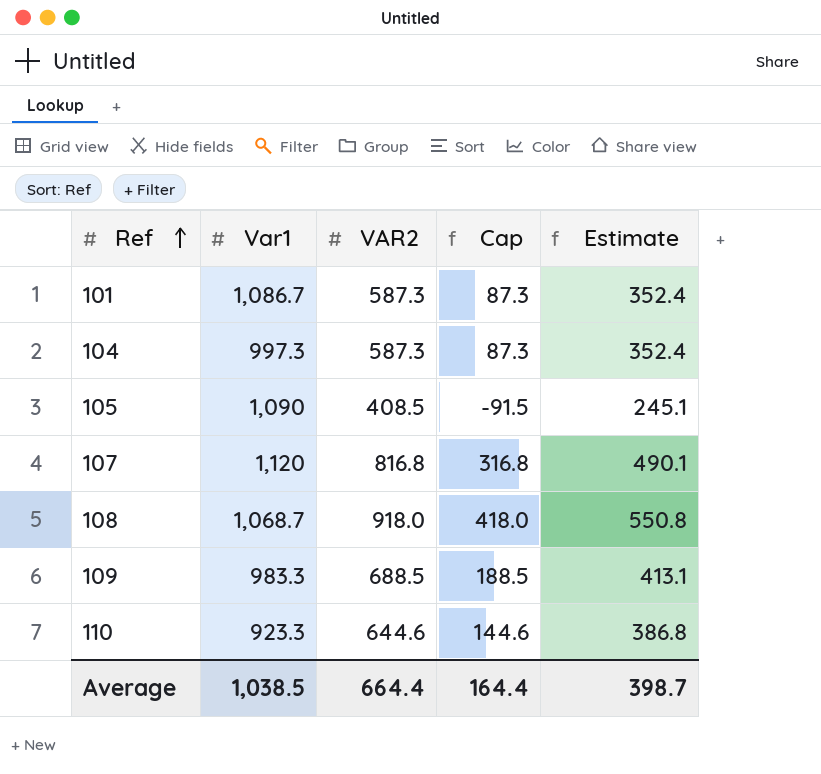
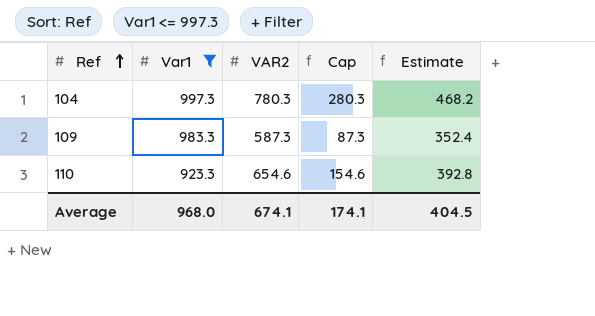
filter: none -> Var1 <= 997.3
104 | VAR2: 587.3 -> 780.3
104 | Cap: 87.3 -> 280.3
104 | Estimate: 352.4 -> 468.2
109 | VAR2: 688.5 -> 587.3
109 | Cap: 188.5 -> 87.3
109 | Estimate: 413.1 -> 352.4
110 | VAR2: 644.6 -> 654.6
110 | Cap: 144.6 -> 154.6
110 | Estimate: 386.8 -> 392.8
Average | Var1: 1,038.5 -> 968.0
Average | VAR2: 664.4 -> 674.1
Average | Cap: 164.4 -> 174.1
Average | Estimate: 398.7 -> 404.5

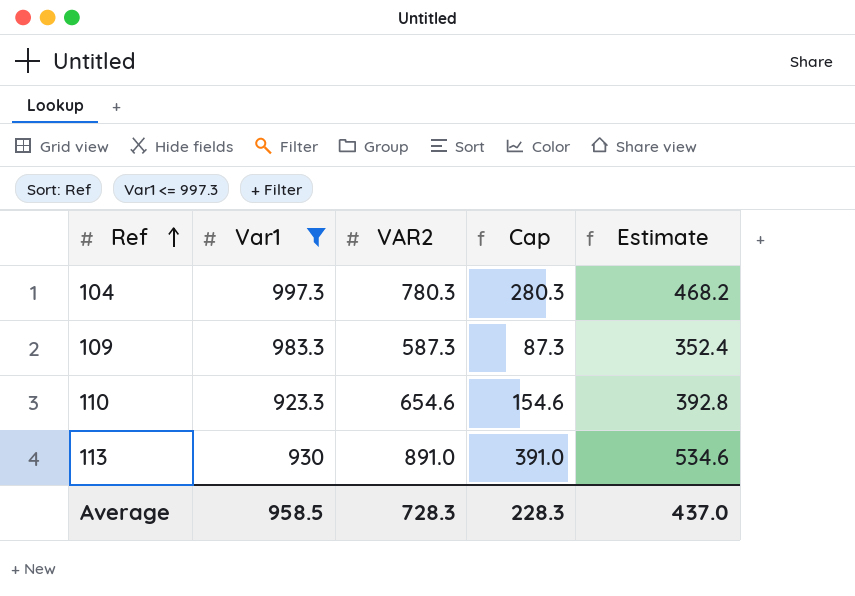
row 113: none -> 930 | 891.0 | 391.0 | 534.6
Average | Var1: 968.0 -> 958.5
Average | VAR2: 674.1 -> 728.3
Average | Cap: 174.1 -> 228.3
Average | Estimate: 404.5 -> 437.0

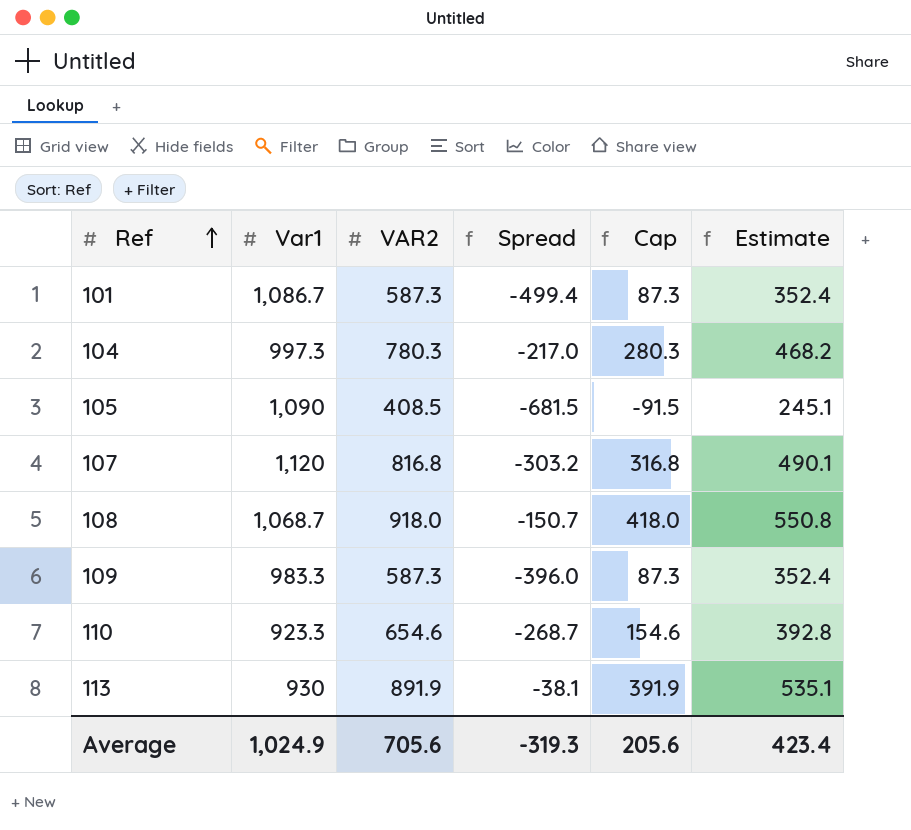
filter: Var1 <= 997.3 -> none
column Spread | formula: none -> [VAR2] - [Var1]
113 | VAR2: 891.0 -> 891.9
113 | Cap: 391.0 -> 391.9
113 | Estimate: 534.6 -> 535.1
Average | Var1: 958.5 -> 1,024.9
Average | VAR2: 728.3 -> 705.6
Average | Cap: 228.3 -> 205.6
Average | Estimate: 437.0 -> 423.4

